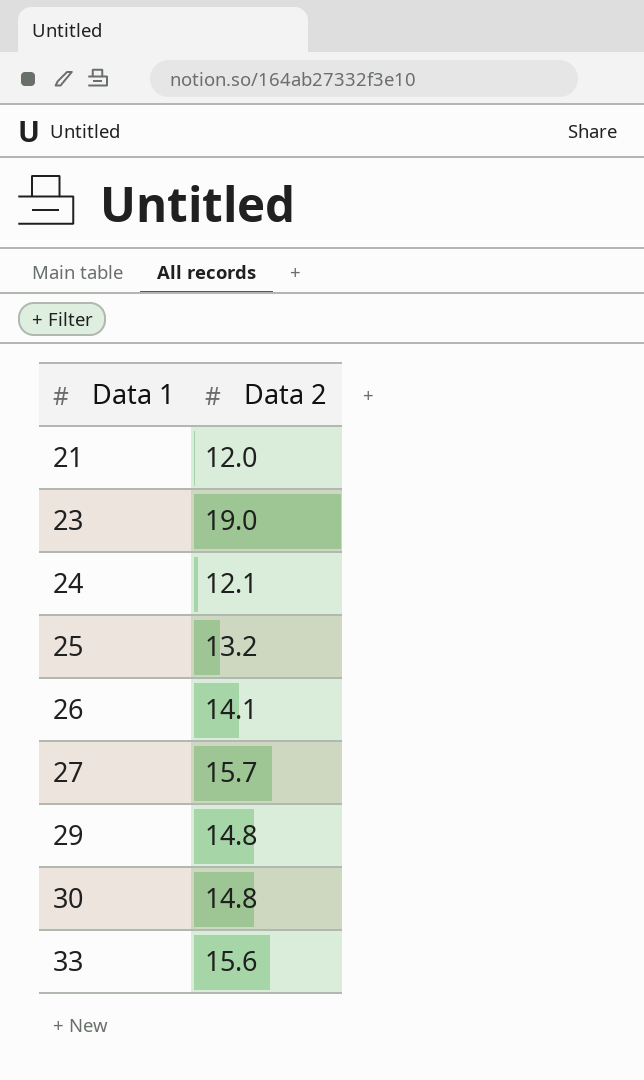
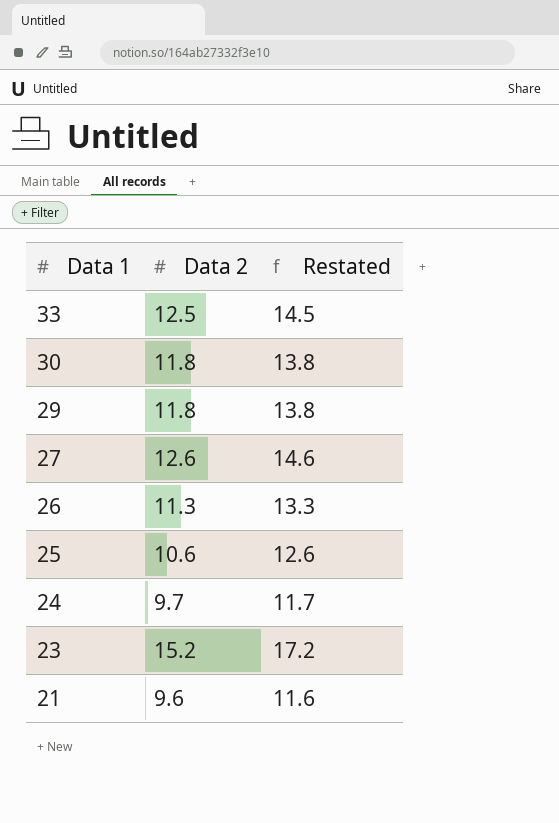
row order: Data 1 ascending -> Data 1 descending
column Restated | formula: none -> [Data 2] + 2
33 | Data 2: 15.6 -> 12.5
30 | Data 2: 14.8 -> 11.8
29 | Data 2: 14.8 -> 11.8
27 | Data 2: 15.7 -> 12.6
26 | Data 2: 14.1 -> 11.3
25 | Data 2: 13.2 -> 10.6
24 | Data 2: 12.1 -> 9.7
23 | Data 2: 19.0 -> 15.2
21 | Data 2: 12.0 -> 9.6

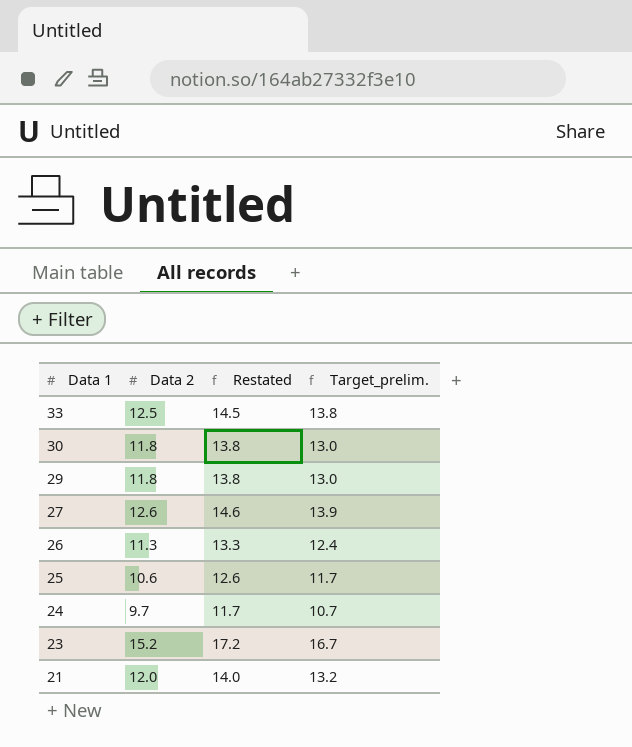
column Target_prelim. | formula: none -> [Data 2] * 1.1
21 | Data 2: 9.6 -> 12.0
21 | Restated: 11.6 -> 14.0

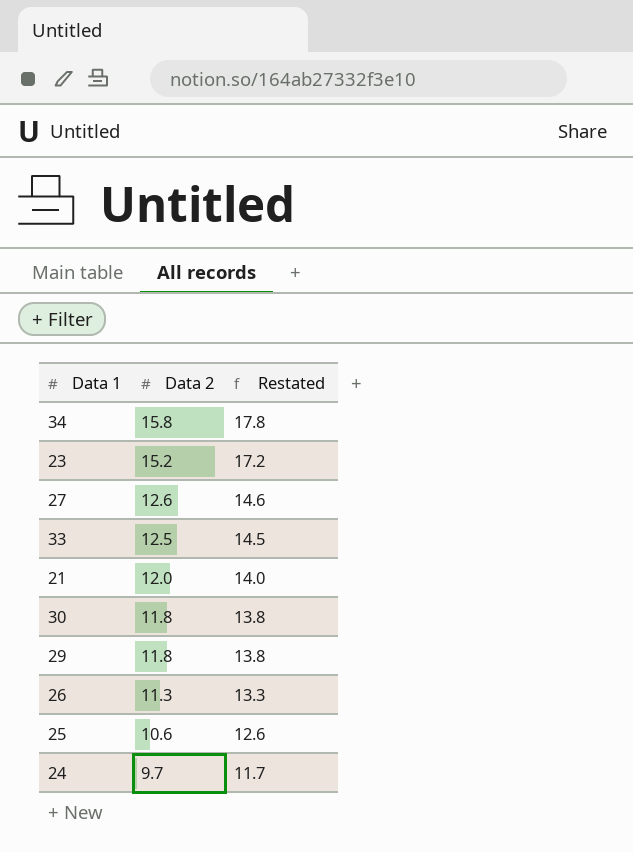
row order: Data 1 descending -> Data 2 descending
column Target_prelim. | formula: [Data 2] * 1.1 -> none
row 34: none -> 15.8 | 17.8

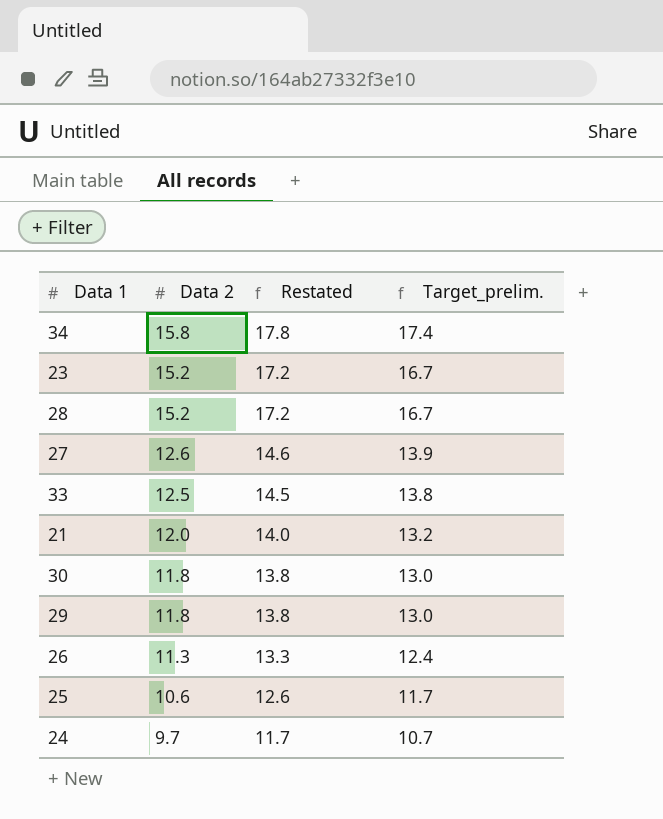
column Target_prelim. | formula: none -> [Data 2] * 1.1
row 28: none -> 15.2 | 17.2 | 16.7

